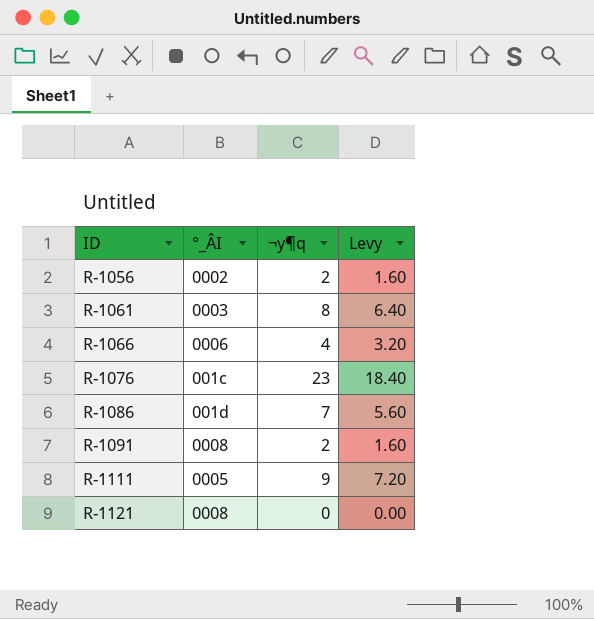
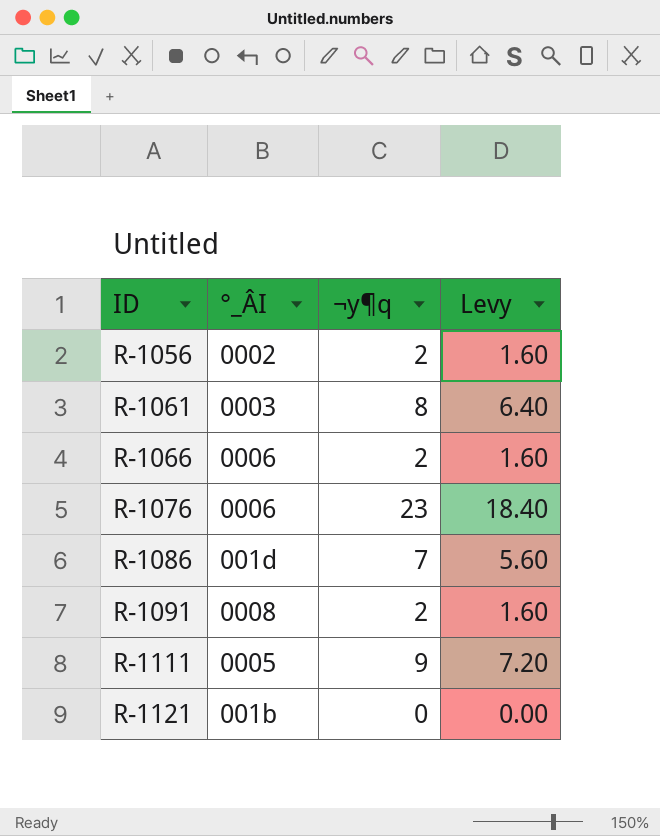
R-1066 | ¬y¶q: 4 -> 2
R-1066 | Levy: 3.20 -> 1.60
R-1076 | °_ÂI: 001c -> 0006
R-1121 | °_ÂI: 0008 -> 001b

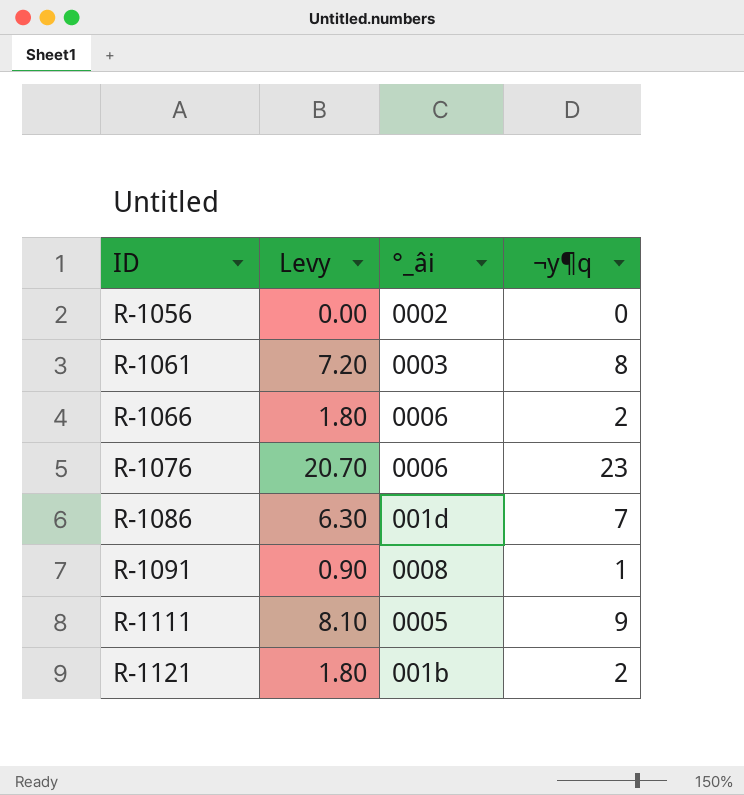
column Levy | formula: [¬y¶q] * 0.8 -> [¬y¶q] * 0.9
column Levy | position: 4 -> 2
column name: °_ÂI -> °_âi
R-1056 | ¬y¶q: 2 -> 0
R-1091 | ¬y¶q: 2 -> 1
R-1121 | ¬y¶q: 0 -> 2

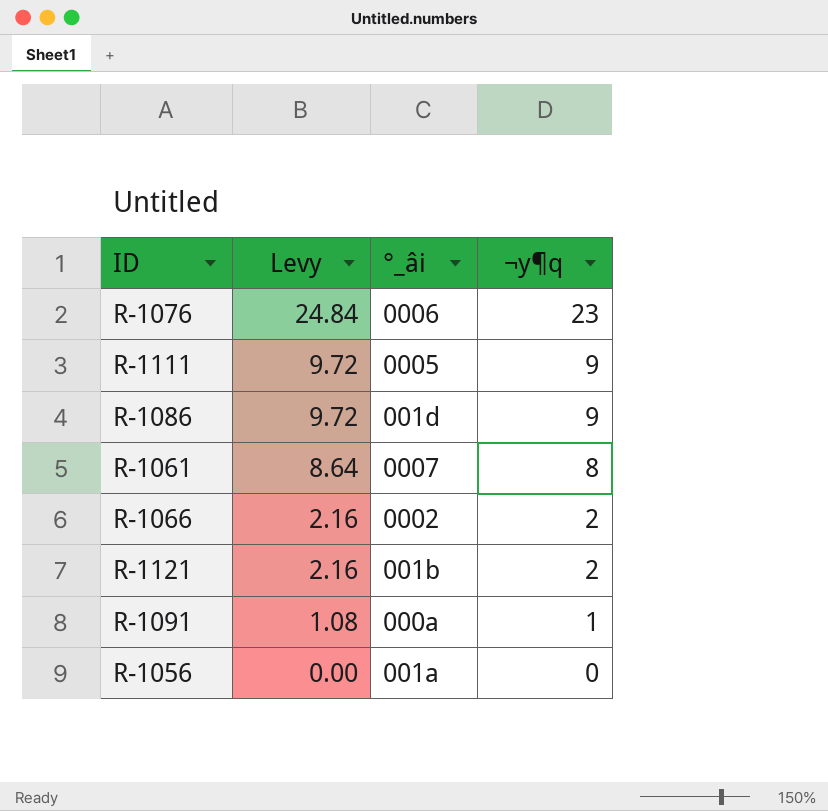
row order: ID ascending -> Levy descending
column Levy | formula: [¬y¶q] * 0.9 -> [¬y¶q] * 1.08
R-1086 | ¬y¶q: 7 -> 9
R-1061 | °_âi: 0003 -> 0007
R-1066 | °_âi: 0006 -> 0002
R-1091 | °_âi: 0008 -> 000a
R-1056 | °_âi: 0002 -> 001a

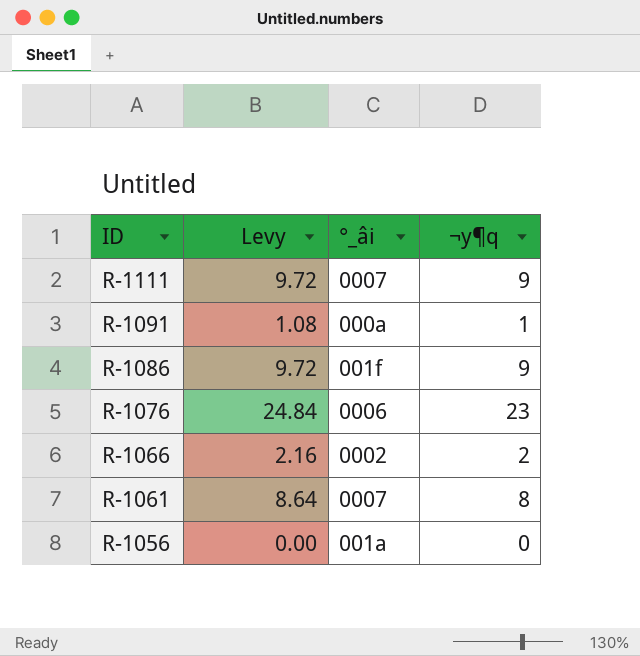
row order: Levy descending -> ID descending
row R-1121: 2.16 | 001b | 2 -> none
R-1111 | °_âi: 0005 -> 0007
R-1086 | °_âi: 001d -> 001f

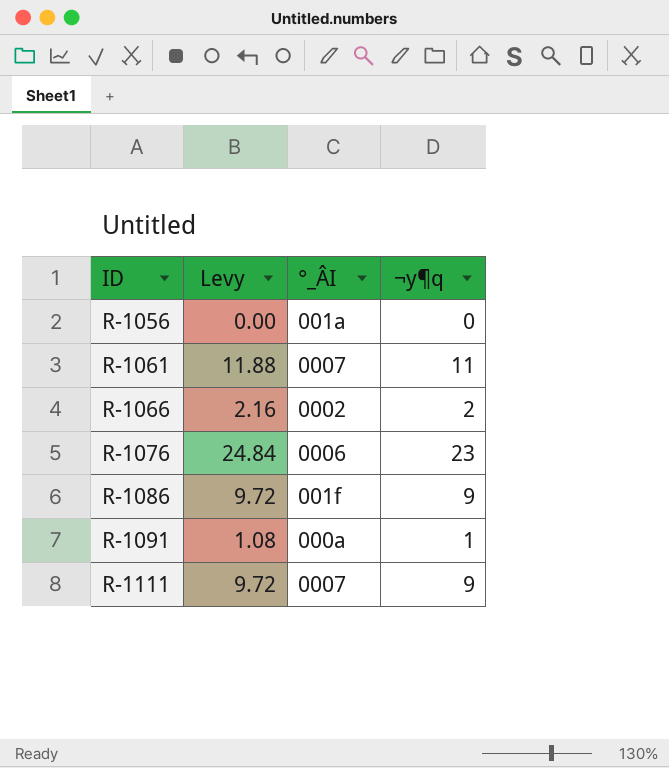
row order: ID descending -> ID ascending
column name: °_âi -> °_ÂI
R-1061 | Levy: 8.64 -> 11.88
R-1061 | ¬y¶q: 8 -> 11

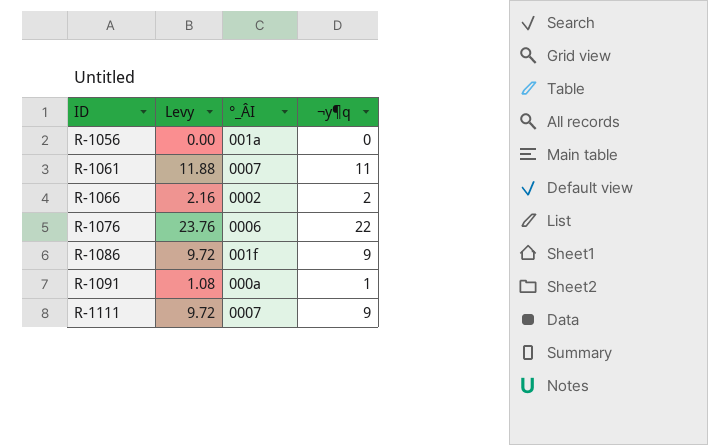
R-1076 | Levy: 24.84 -> 23.76
R-1076 | ¬y¶q: 23 -> 22

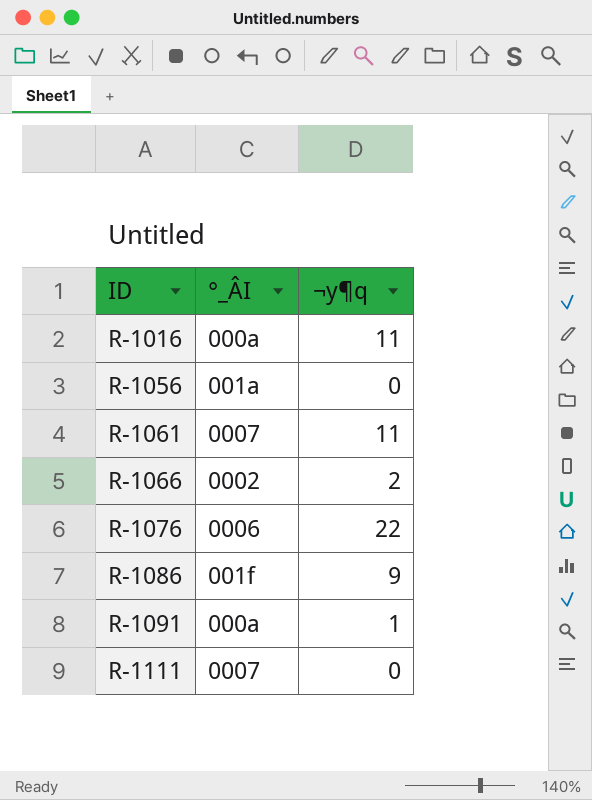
column Levy | formula: [¬y¶q] * 1.08 -> none
row R-1016: none -> 000a | 11
R-1111 | ¬y¶q: 9 -> 0

